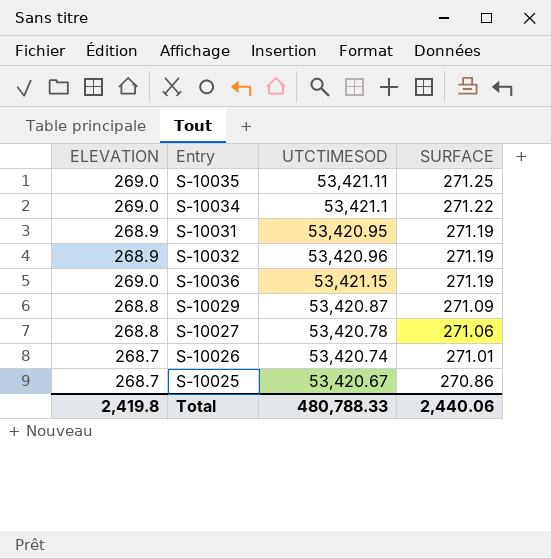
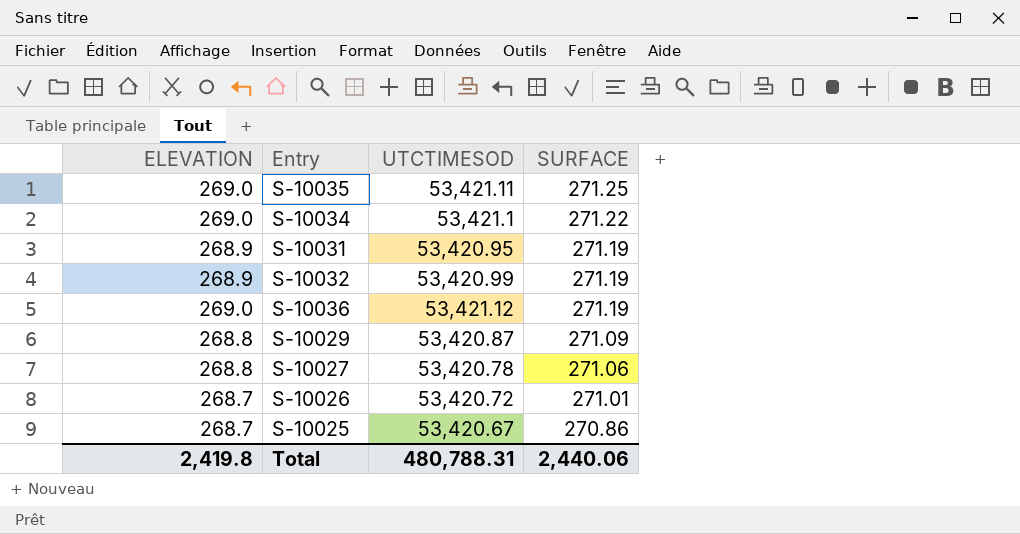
S-10032 | UTCTIMESOD: 53,420.96 -> 53,420.99
S-10036 | UTCTIMESOD: 53,421.15 -> 53,421.12
S-10026 | UTCTIMESOD: 53,420.74 -> 53,420.72
Total | UTCTIMESOD: 480,788.33 -> 480,788.31

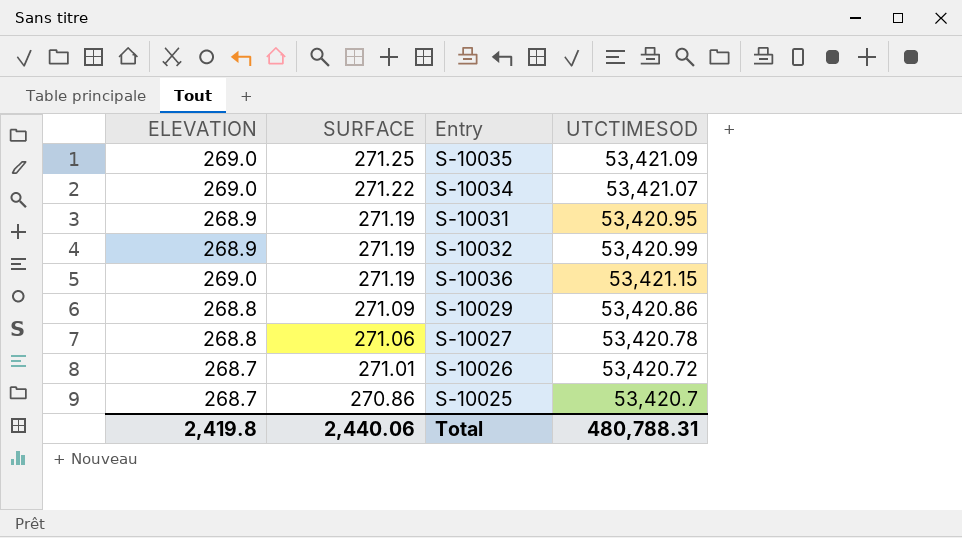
column SURFACE | position: 4 -> 2
S-10035 | UTCTIMESOD: 53,421.11 -> 53,421.09
S-10034 | UTCTIMESOD: 53,421.1 -> 53,421.07
S-10036 | UTCTIMESOD: 53,421.12 -> 53,421.15
S-10029 | UTCTIMESOD: 53,420.87 -> 53,420.86
S-10025 | UTCTIMESOD: 53,420.67 -> 53,420.7

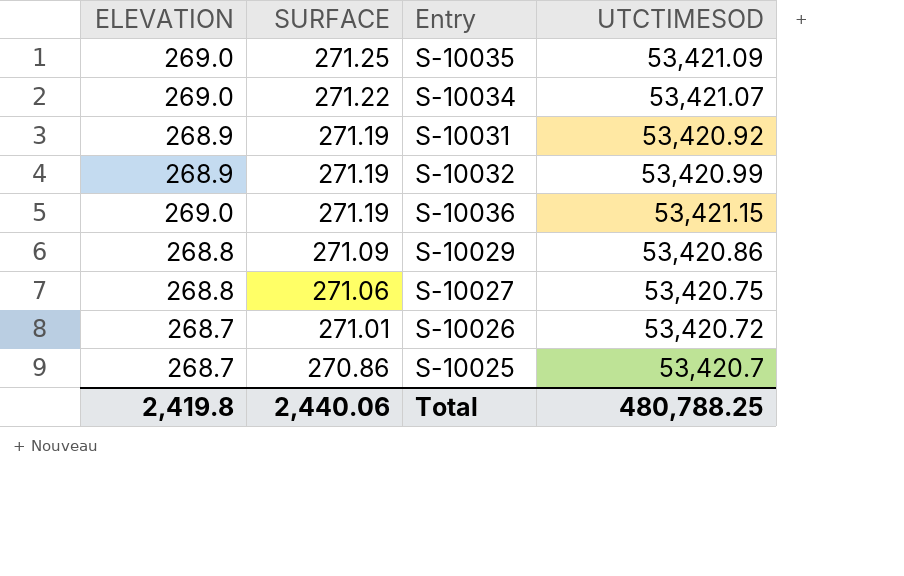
S-10031 | UTCTIMESOD: 53,420.95 -> 53,420.92
S-10027 | UTCTIMESOD: 53,420.78 -> 53,420.75
Total | UTCTIMESOD: 480,788.31 -> 480,788.25

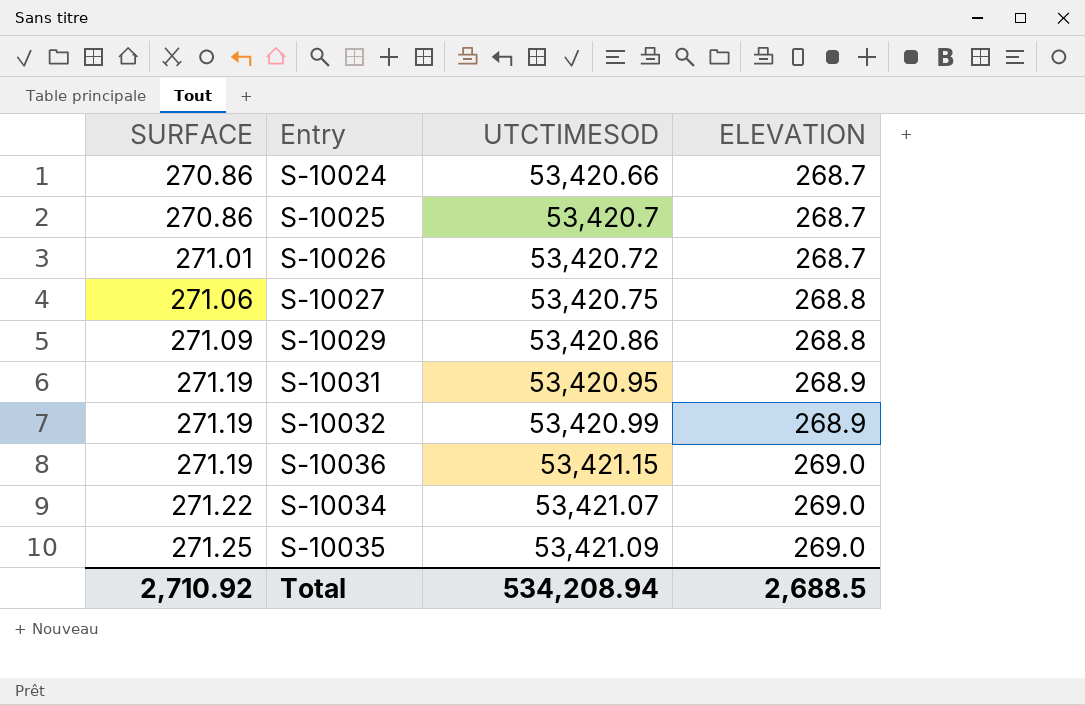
row order: SURFACE descending -> SURFACE ascending
column ELEVATION | position: 1 -> 4
row S-10024: none -> 270.86 | 53,420.66 | 268.7
S-10031 | UTCTIMESOD: 53,420.92 -> 53,420.95
Total | SURFACE: 2,440.06 -> 2,710.92
Total | UTCTIMESOD: 480,788.25 -> 534,208.94
Total | ELEVATION: 2,419.8 -> 2,688.5

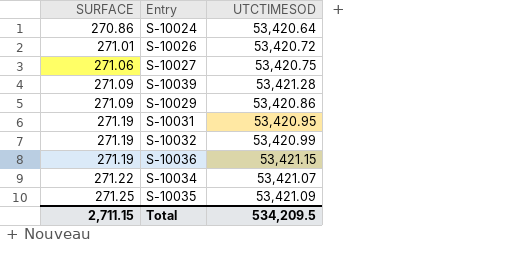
column ELEVATION | position: 4 -> none
row S-10025: 270.86 | 53,420.7 | 268.7 -> none
S-10024 | UTCTIMESOD: 53,420.66 -> 53,420.64
row S-10039: none -> 271.09 | 53,421.28
Total | SURFACE: 2,710.92 -> 2,711.15
Total | UTCTIMESOD: 534,208.94 -> 534,209.5

